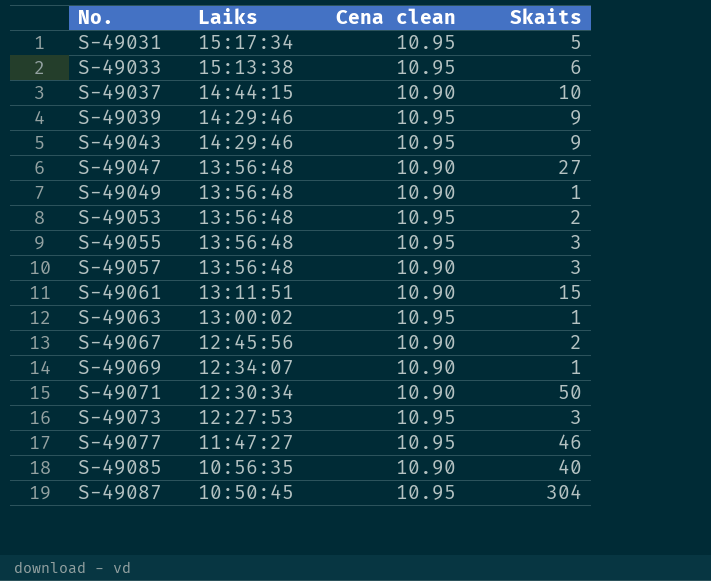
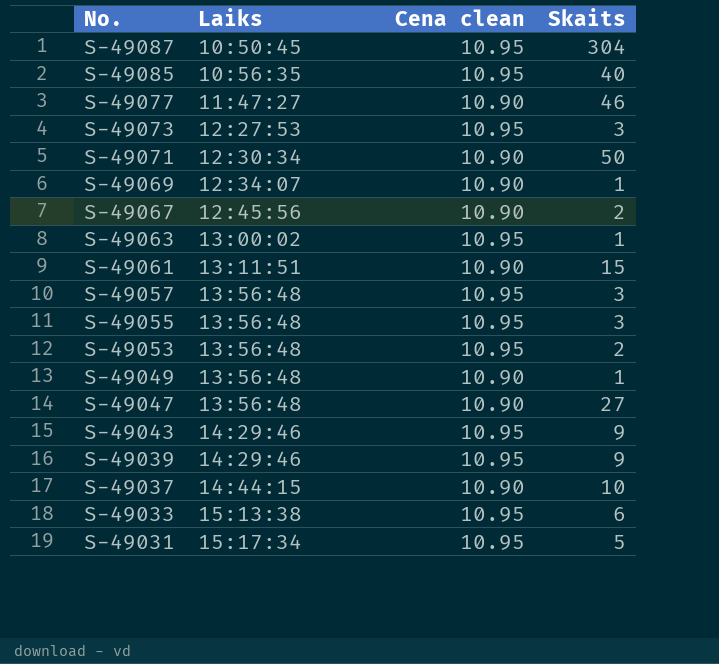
row order: No. ascending -> No. descending
S-49085 | Cena clean: 10.90 -> 10.95
S-49077 | Cena clean: 10.95 -> 10.90
S-49057 | Cena clean: 10.90 -> 10.95

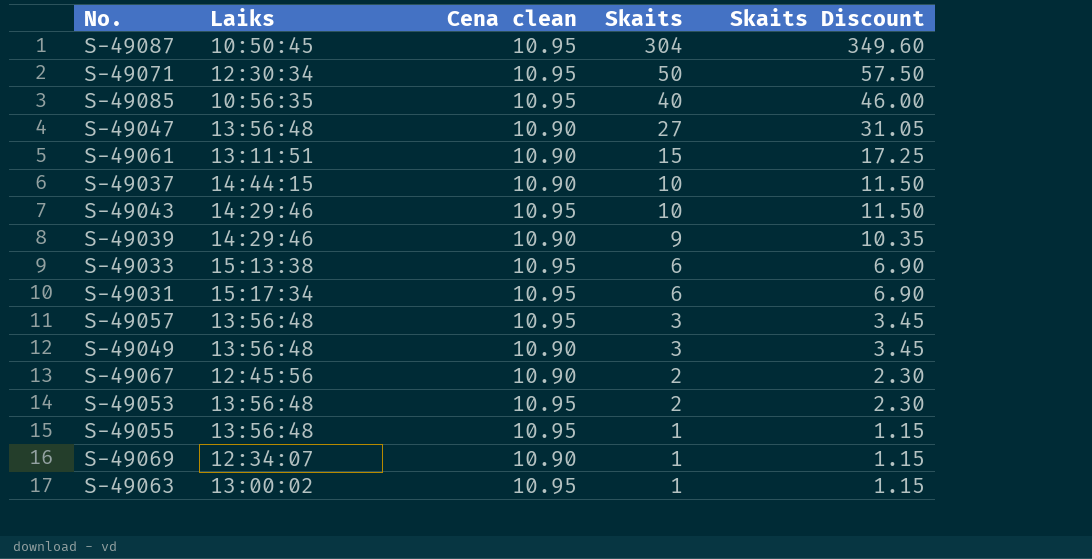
row order: No. descending -> Skaits descending
column Skaits Discount | formula: none -> [Skaits] * 1.15
row S-49077: 11:47:27 | 10.90 | 46 -> none
row S-49073: 12:27:53 | 10.95 | 3 -> none
S-49071 | Cena clean: 10.90 -> 10.95
S-49043 | Skaits: 9 -> 10
S-49039 | Cena clean: 10.95 -> 10.90
S-49031 | Skaits: 5 -> 6
S-49049 | Skaits: 1 -> 3
S-49055 | Skaits: 3 -> 1

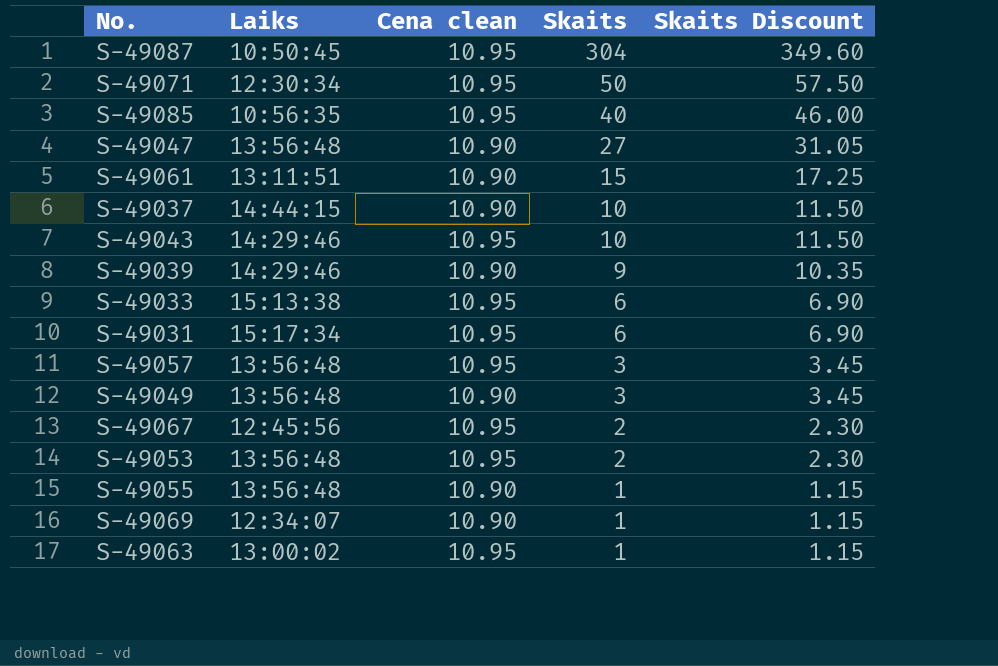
S-49067 | Cena clean: 10.90 -> 10.95
S-49055 | Cena clean: 10.95 -> 10.90

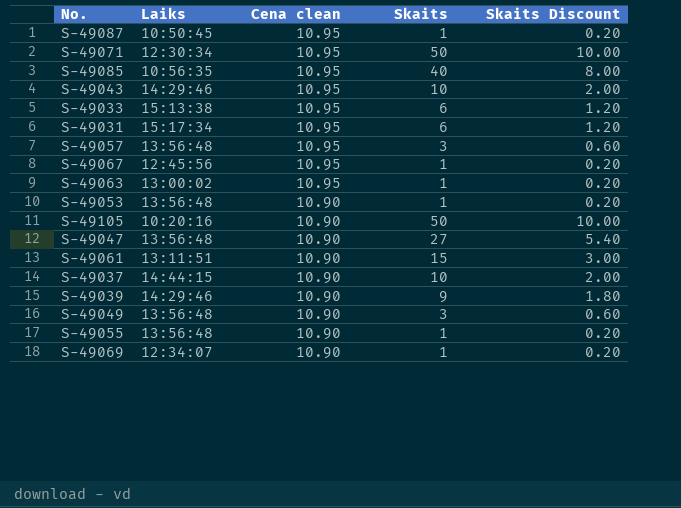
row order: Skaits descending -> Cena clean descending
column Skaits Discount | formula: [Skaits] * 1.15 -> [Skaits] * 0.2
S-49087 | Skaits: 304 -> 1
S-49067 | Skaits: 2 -> 1
S-49053 | Cena clean: 10.95 -> 10.90
S-49053 | Skaits: 2 -> 1
row S-49105: none -> 10:20:16 | 10.90 | 50 | 10.00

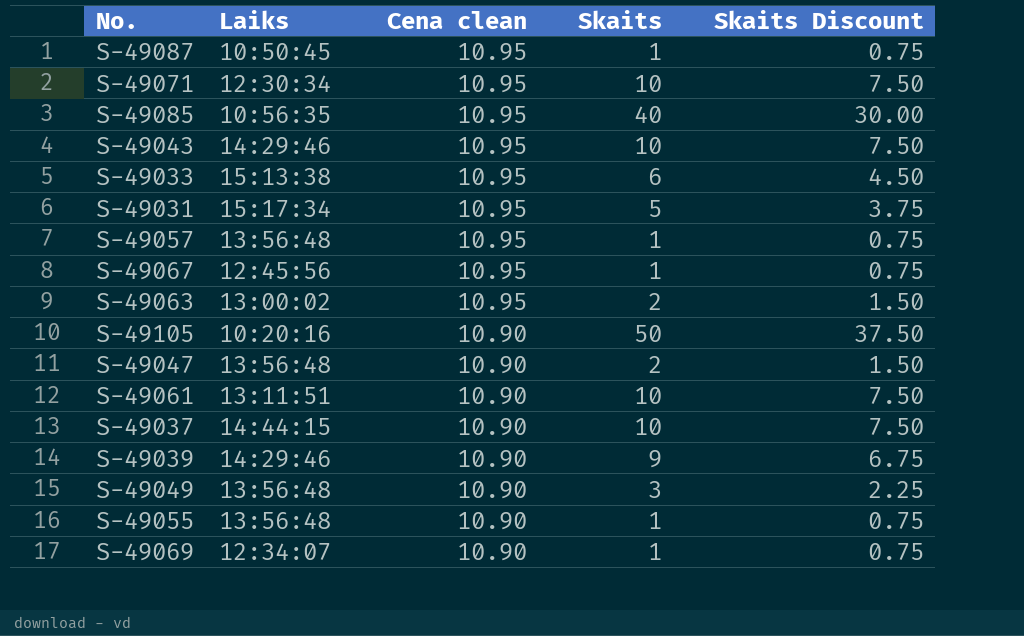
column Skaits Discount | formula: [Skaits] * 0.2 -> [Skaits] * 0.75
row S-49053: 13:56:48 | 10.90 | 1 | 0.20 -> none
S-49071 | Skaits: 50 -> 10
S-49031 | Skaits: 6 -> 5
S-49057 | Skaits: 3 -> 1
S-49063 | Skaits: 1 -> 2
S-49047 | Skaits: 27 -> 2
S-49061 | Skaits: 15 -> 10

